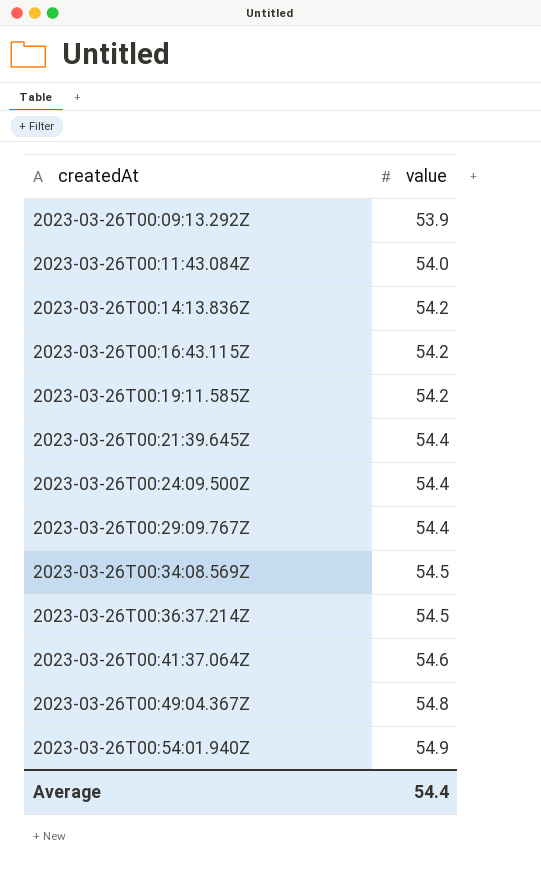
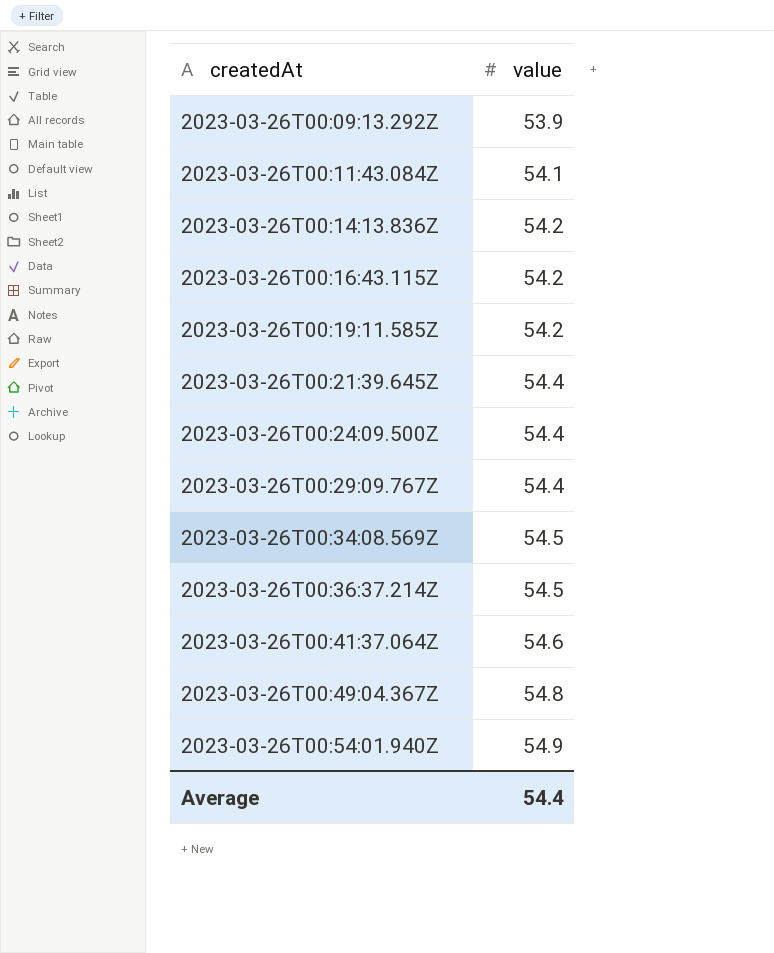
2023-03-26T00:11:43.084Z | value: 54.0 -> 54.1

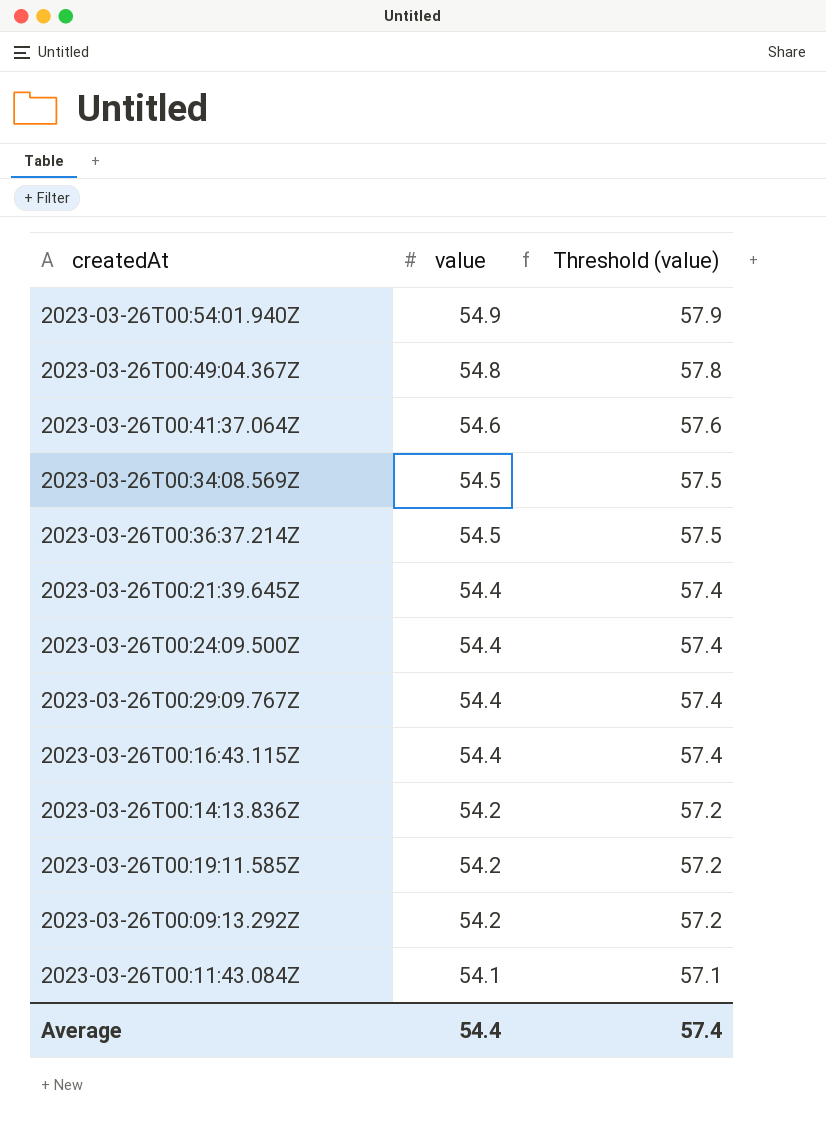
row order: createdAt ascending -> value descending
column Threshold (value) | formula: none -> [value] + 3
2023-03-26T00:16:43.115Z | value: 54.2 -> 54.4
2023-03-26T00:09:13.292Z | value: 53.9 -> 54.2

